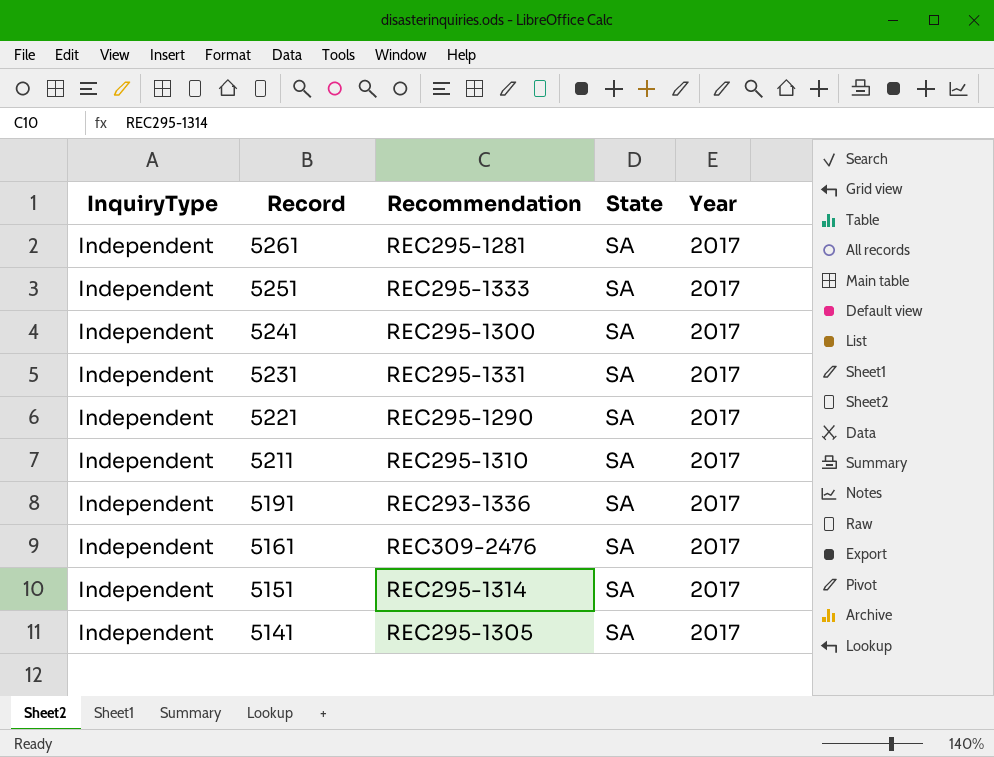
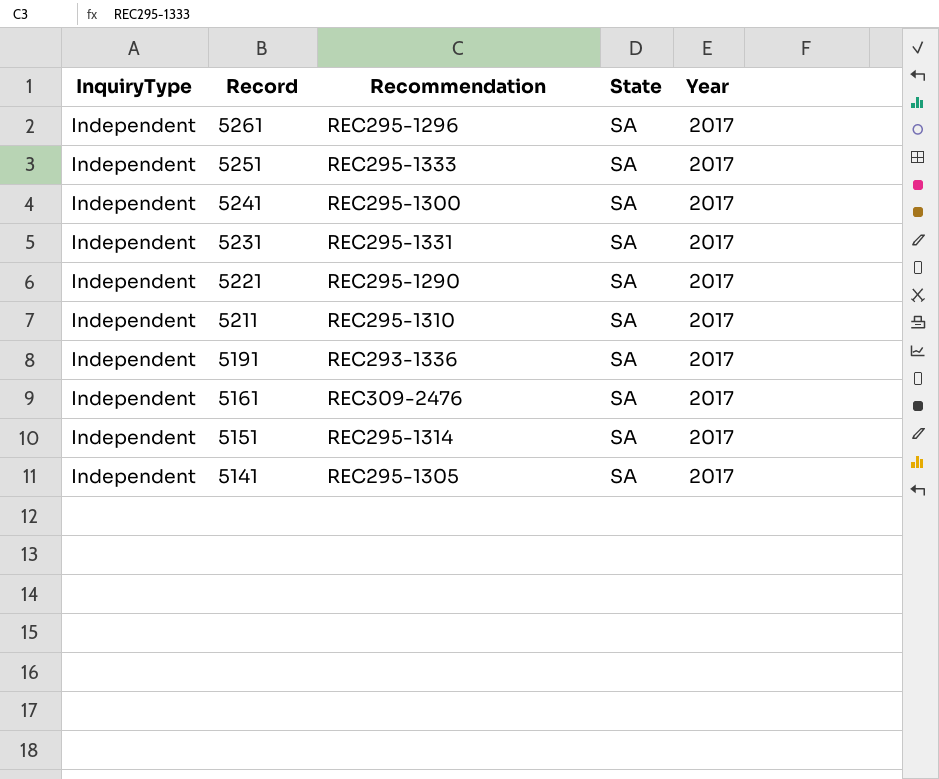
5261 | Recommendation: REC295-1281 -> REC295-1296

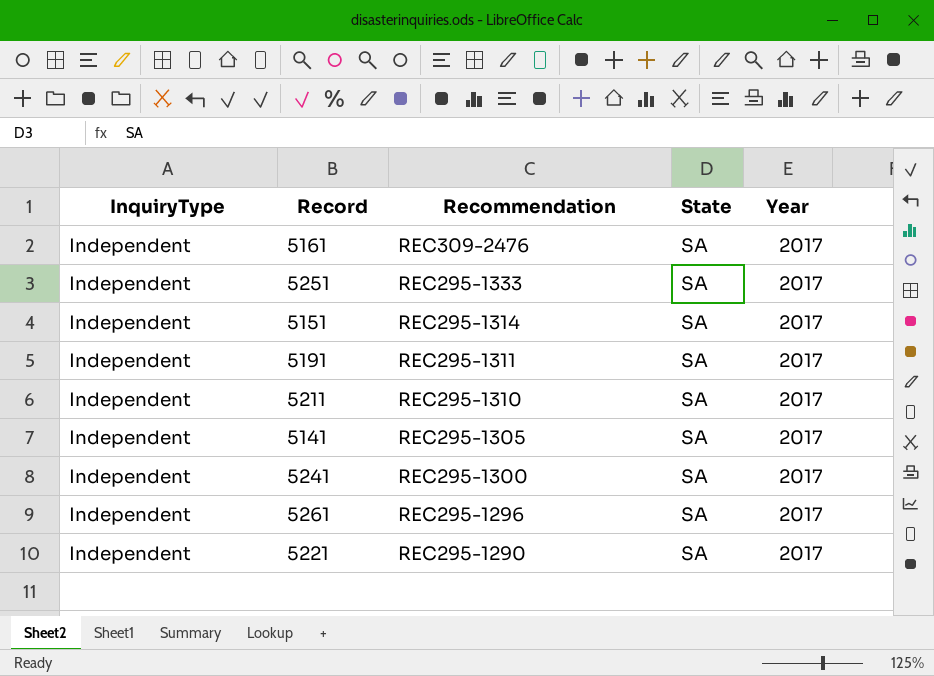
row order: Record descending -> Recommendation descending
row 5231: Independent | REC295-1331 | SA | 2017 -> none
5191 | Recommendation: REC293-1336 -> REC295-1311

